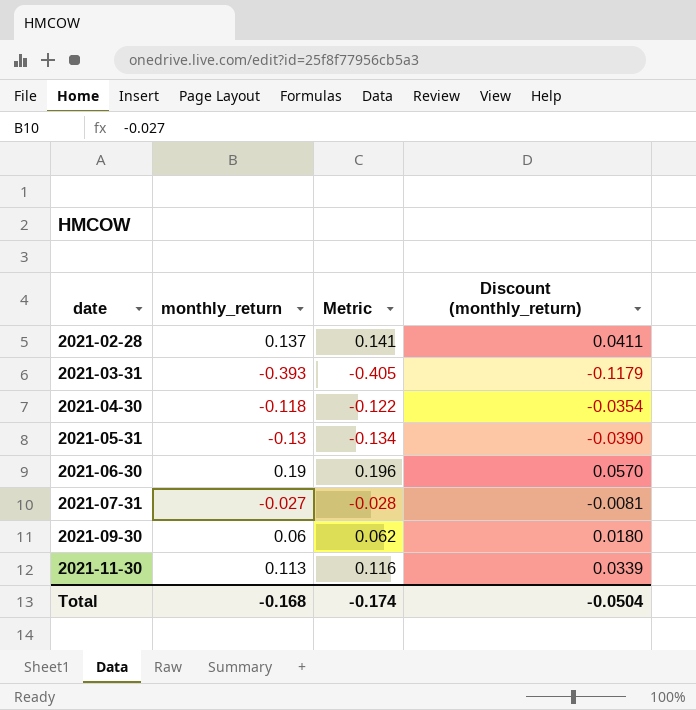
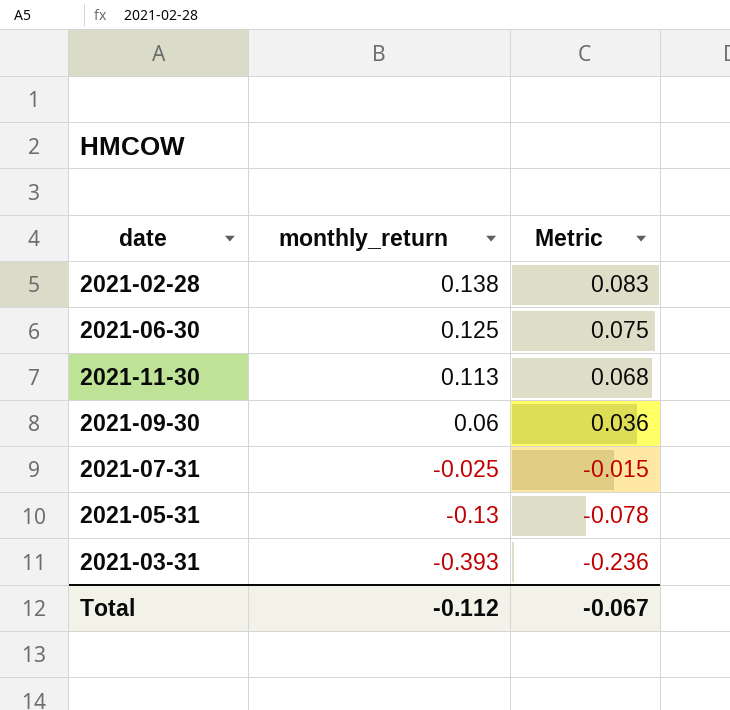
row order: date ascending -> monthly_return descending
column Discount (monthly_return) | formula: [monthly_return] * 0.3 -> none
column Metric | formula: [monthly_return] * 1.03 -> [monthly_return] * 0.6
row 2021-04-30: -0.118 | -0.122 | -0.0354 -> none
2021-02-28 | monthly_return: 0.137 -> 0.138
2021-06-30 | monthly_return: 0.19 -> 0.125
2021-07-31 | monthly_return: -0.027 -> -0.025
Total | monthly_return: -0.168 -> -0.112
Total | Metric: -0.174 -> -0.067

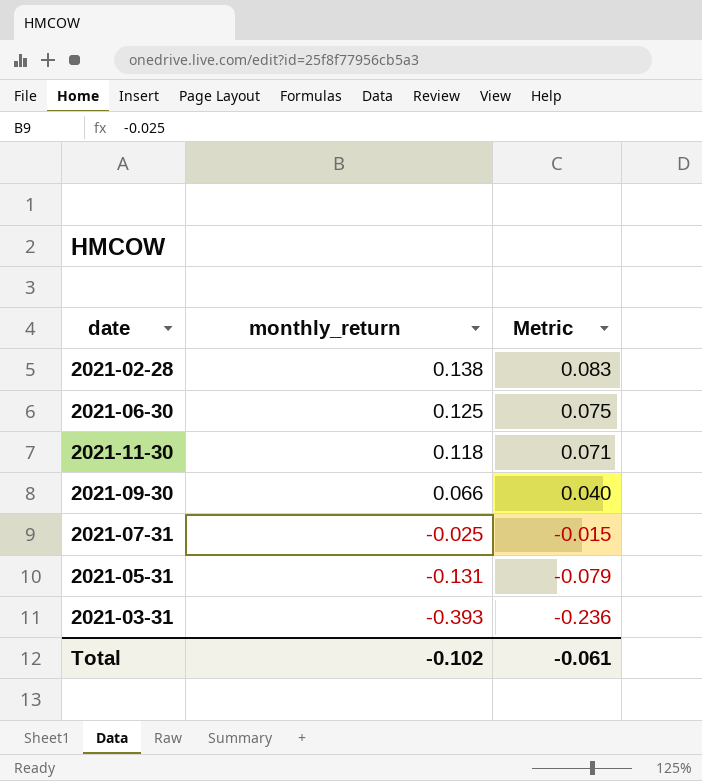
2021-11-30 | monthly_return: 0.113 -> 0.118
2021-11-30 | Metric: 0.068 -> 0.071
2021-09-30 | monthly_return: 0.06 -> 0.066
2021-09-30 | Metric: 0.036 -> 0.040
2021-05-31 | monthly_return: -0.13 -> -0.131
2021-05-31 | Metric: -0.078 -> -0.079
Total | monthly_return: -0.112 -> -0.102
Total | Metric: -0.067 -> -0.061

